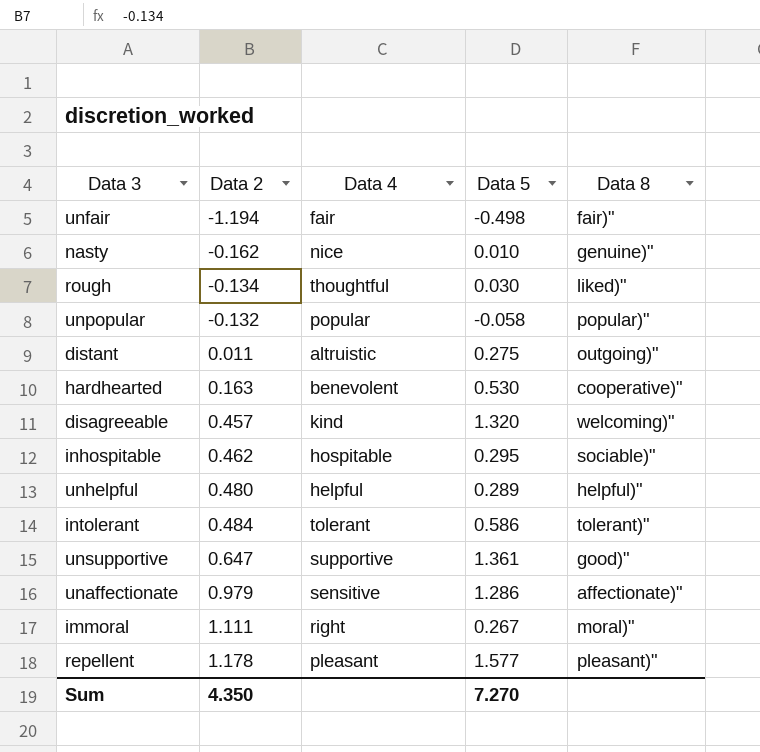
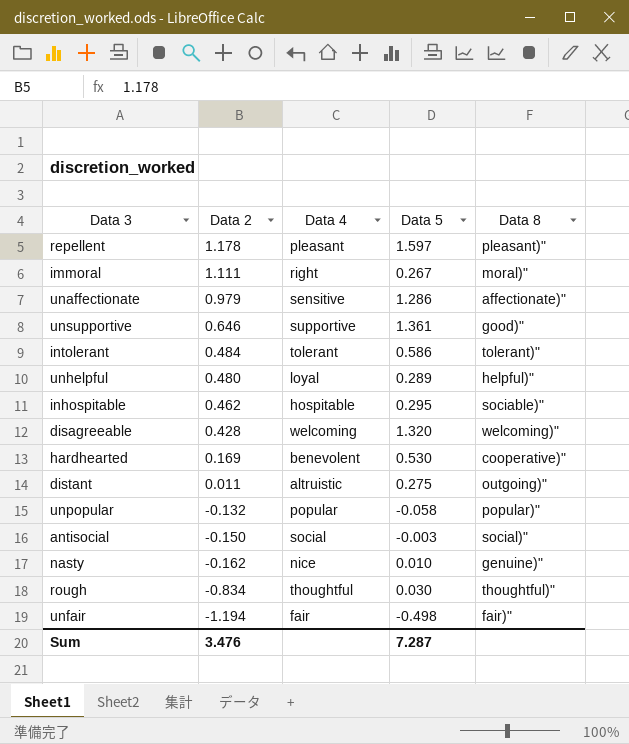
row order: Data 2 ascending -> Data 2 descending
repellent | Data 5: 1.577 -> 1.597
unsupportive | Data 2: 0.647 -> 0.646
unhelpful | Data 4: helpful -> loyal
disagreeable | Data 2: 0.457 -> 0.428
disagreeable | Data 4: kind -> welcoming
hardhearted | Data 2: 0.163 -> 0.169
row antisocial: none -> -0.150 | social | -0.003 | social)"
rough | Data 2: -0.134 -> -0.834
rough | Data 8: liked)" -> thoughtful)"
Sum | Data 2: 4.350 -> 3.476
Sum | Data 5: 7.270 -> 7.287

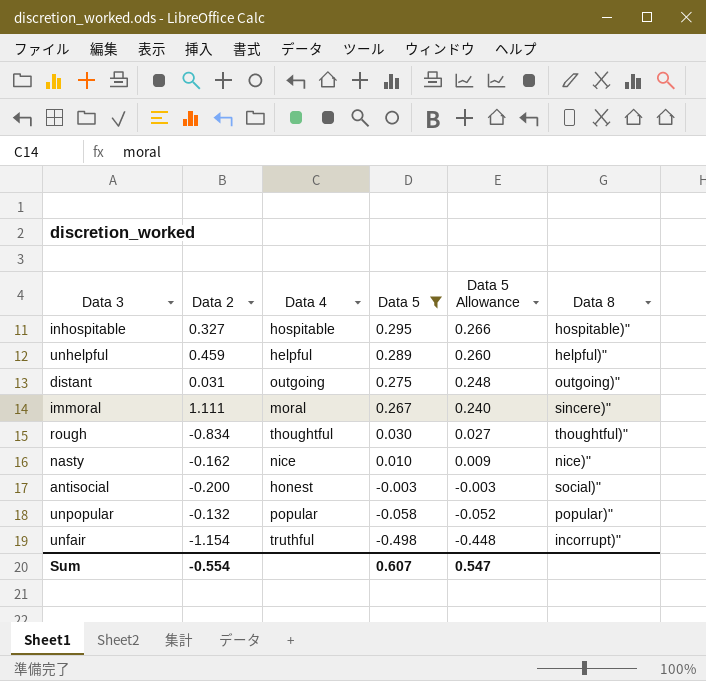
filter: none -> Data 5 <= 0.295
row order: Data 2 descending -> Data 5 descending
column Data 5 Allowance | formula: none -> [Data 5] * 0.9
inhospitable | Data 2: 0.462 -> 0.327
inhospitable | Data 8: sociable)" -> hospitable)"
unhelpful | Data 2: 0.480 -> 0.459
unhelpful | Data 4: loyal -> helpful
distant | Data 2: 0.011 -> 0.031
distant | Data 4: altruistic -> outgoing
immoral | Data 4: right -> moral
immoral | Data 8: moral)" -> sincere)"
nasty | Data 8: genuine)" -> nice)"
antisocial | Data 2: -0.150 -> -0.200
antisocial | Data 4: social -> honest
unfair | Data 2: -1.194 -> -1.154
unfair | Data 4: fair -> truthful
unfair | Data 8: fair)" -> incorrupt)"
Sum | Data 2: 3.476 -> -0.554
Sum | Data 5: 7.287 -> 0.607

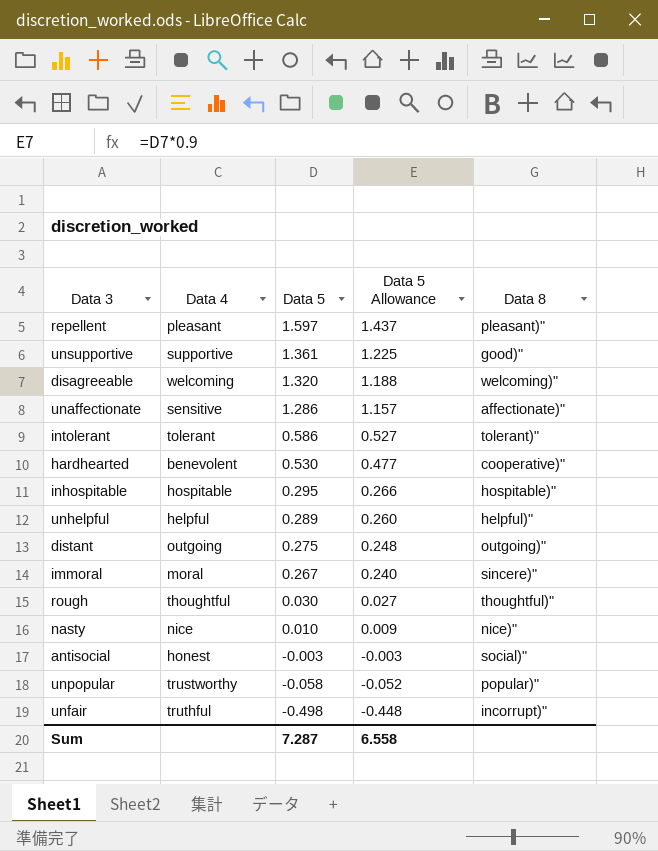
filter: Data 5 <= 0.295 -> none
column Data 2 | position: 2 -> none
unpopular | Data 4: popular -> trustworthy
Sum | Data 5: 0.607 -> 7.287
Sum | Data 5 Allowance: 0.547 -> 6.558

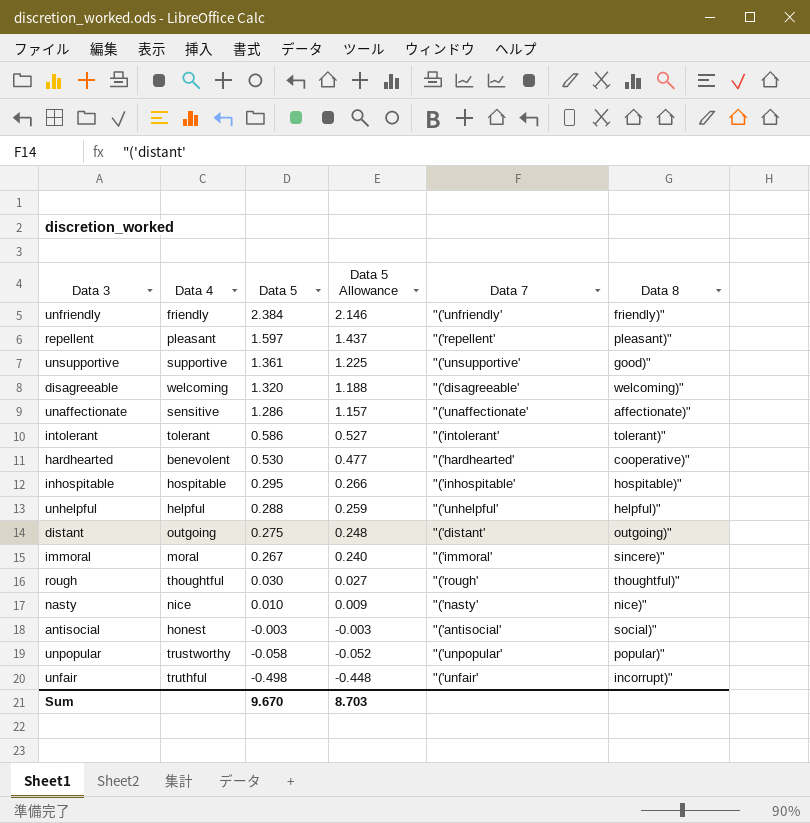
column Data 7 | position: none -> 5
row unfriendly: none -> friendly | 2.384 | 2.146 | "('unfriendly' | friendly)"
unhelpful | Data 5: 0.289 -> 0.288
unhelpful | Data 5 Allowance: 0.260 -> 0.259
Sum | Data 5: 7.287 -> 9.670
Sum | Data 5 Allowance: 6.558 -> 8.703

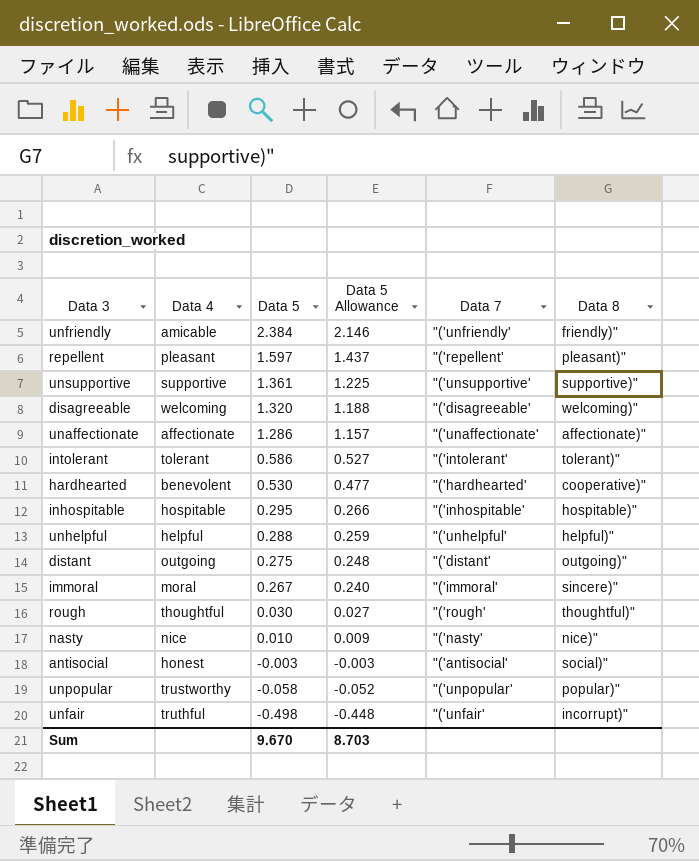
unfriendly | Data 4: friendly -> amicable
unsupportive | Data 8: good)" -> supportive)"
unaffectionate | Data 4: sensitive -> affectionate

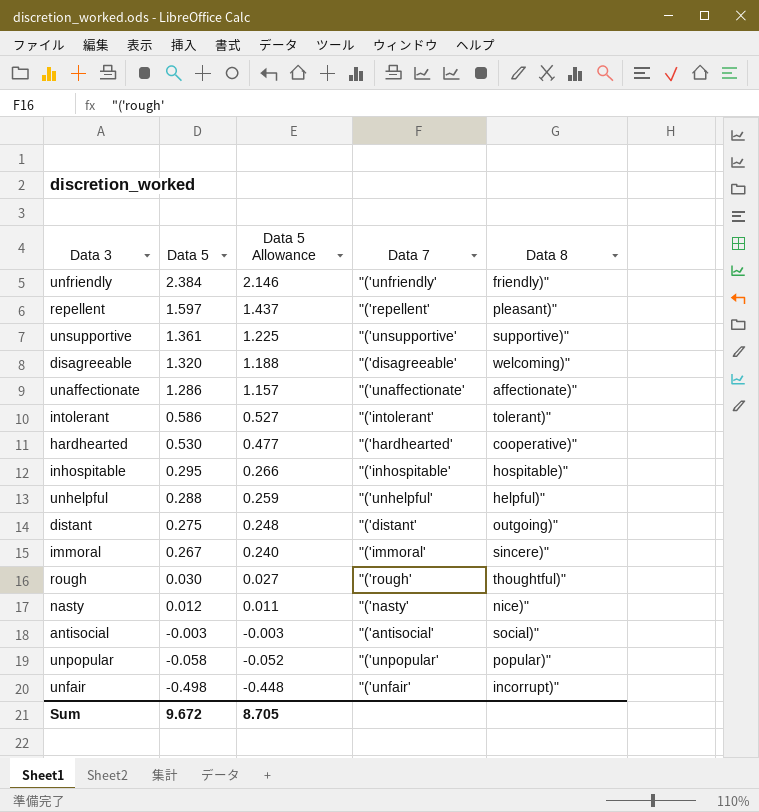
column Data 4 | position: 2 -> none
nasty | Data 5: 0.010 -> 0.012
nasty | Data 5 Allowance: 0.009 -> 0.011
Sum | Data 5: 9.670 -> 9.672
Sum | Data 5 Allowance: 8.703 -> 8.705

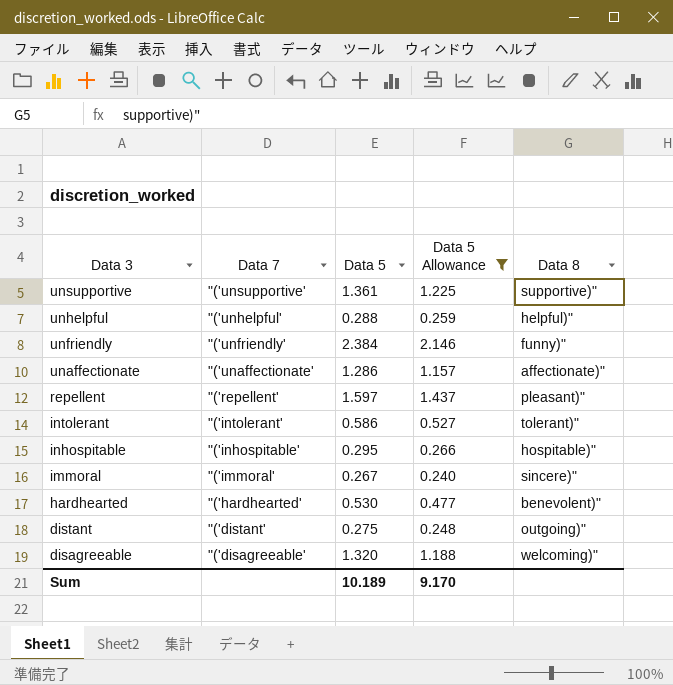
filter: none -> Data 5 Allowance >= 0.240
row order: Data 5 descending -> Data 3 descending
column Data 7 | position: 4 -> 2
unfriendly | Data 8: friendly)" -> funny)"
hardhearted | Data 8: cooperative)" -> benevolent)"
Sum | Data 5: 9.672 -> 10.189
Sum | Data 5 Allowance: 8.705 -> 9.170

